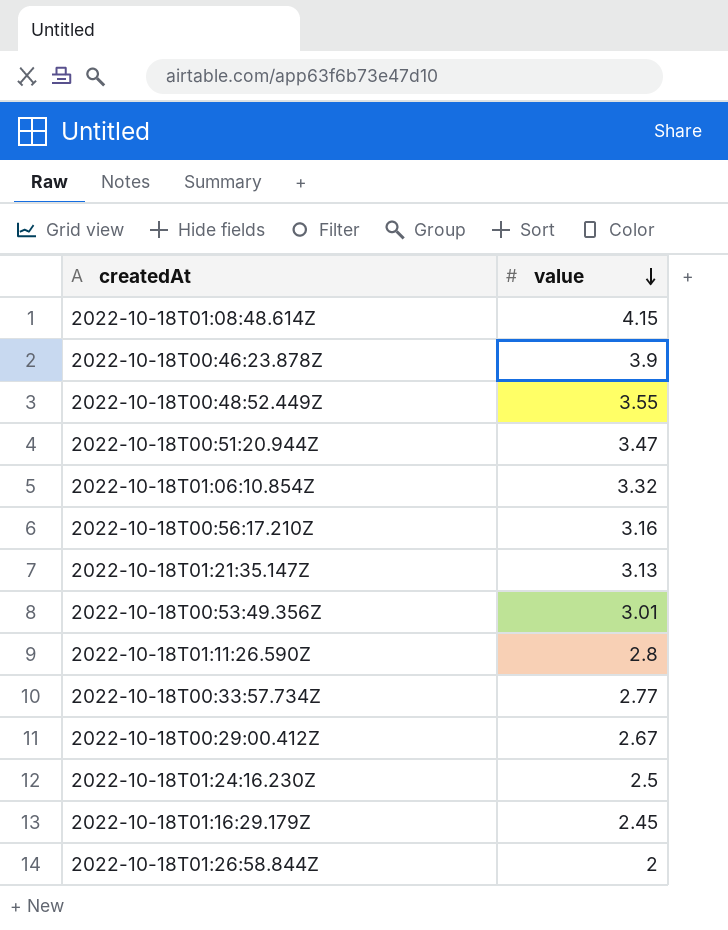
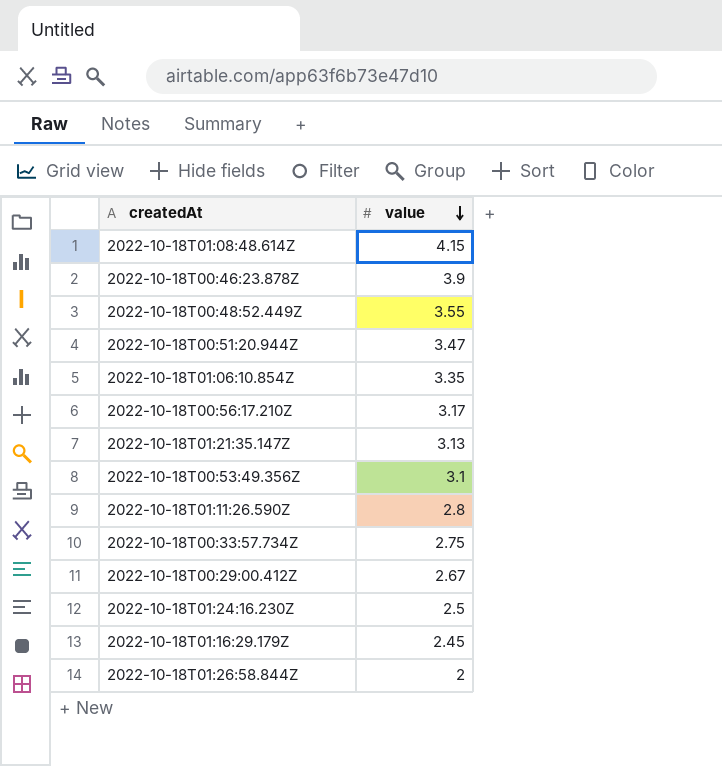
2022-10-18T01:06:10.854Z | value: 3.32 -> 3.35
2022-10-18T00:56:17.210Z | value: 3.16 -> 3.17
2022-10-18T00:53:49.356Z | value: 3.01 -> 3.1
2022-10-18T00:33:57.734Z | value: 2.77 -> 2.75

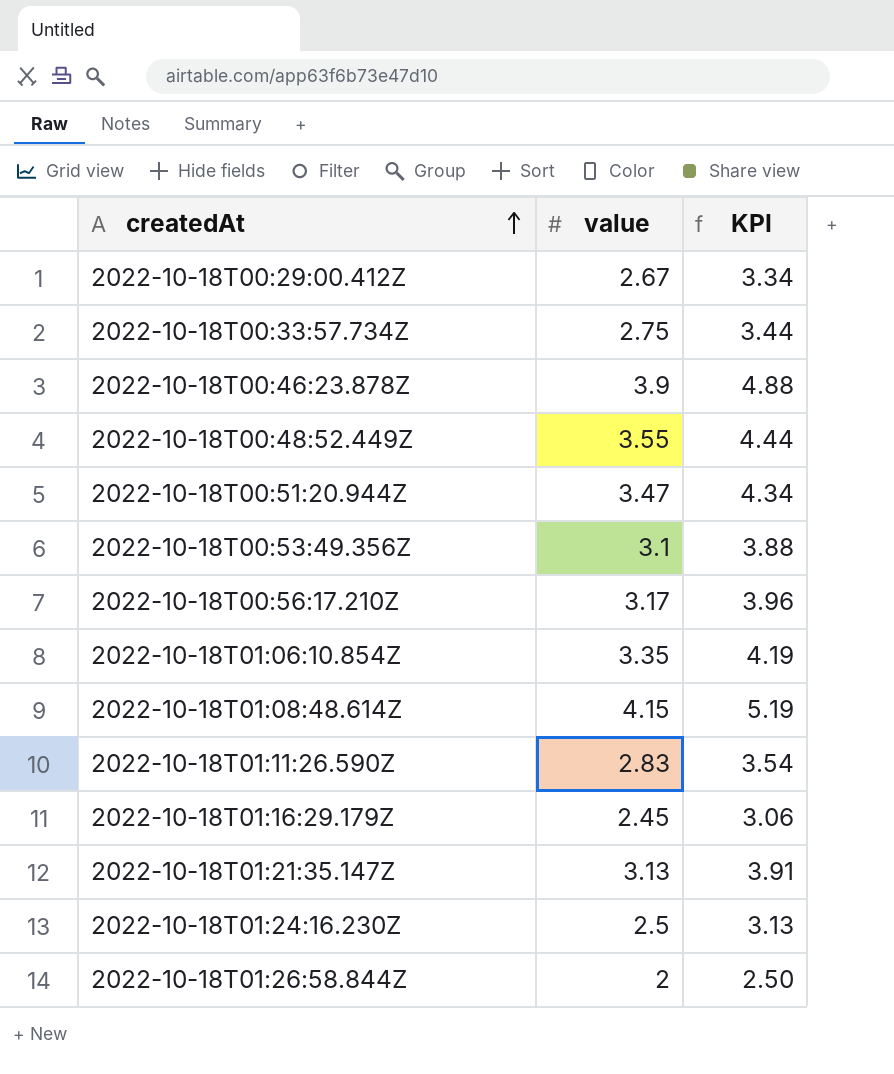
row order: value descending -> createdAt ascending
column KPI | formula: none -> [value] * 1.25
2022-10-18T01:11:26.590Z | value: 2.8 -> 2.83

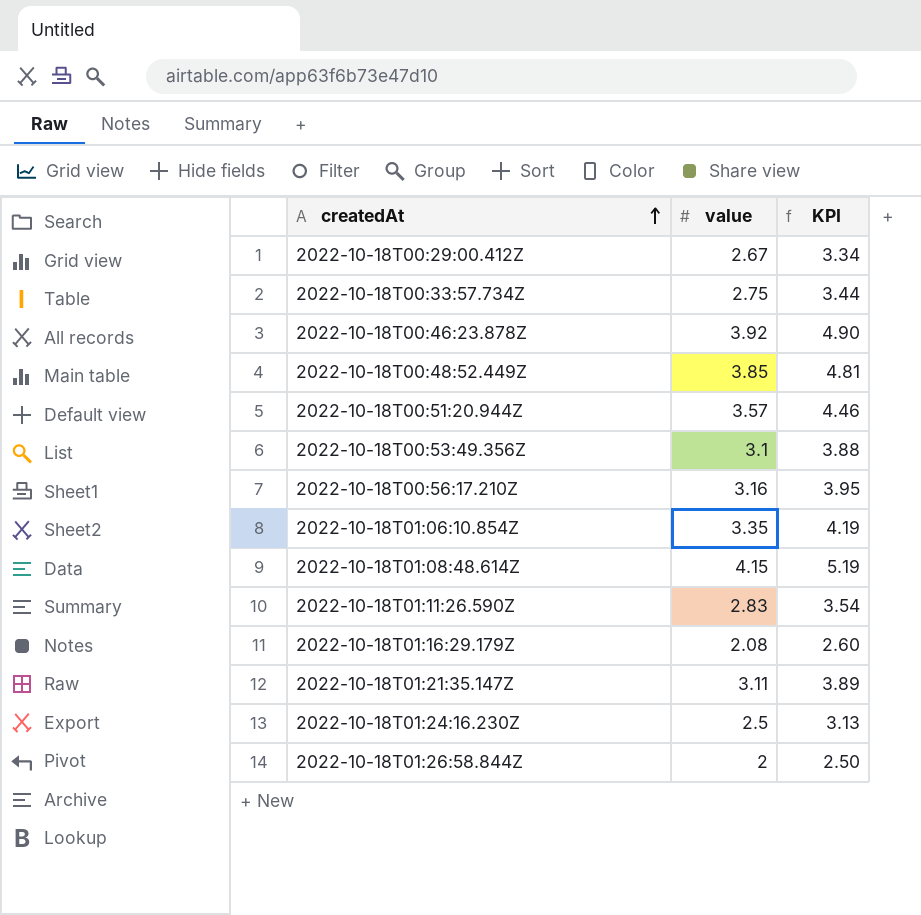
2022-10-18T00:46:23.878Z | value: 3.9 -> 3.92
2022-10-18T00:46:23.878Z | KPI: 4.88 -> 4.90
2022-10-18T00:48:52.449Z | value: 3.55 -> 3.85
2022-10-18T00:48:52.449Z | KPI: 4.44 -> 4.81
2022-10-18T00:51:20.944Z | value: 3.47 -> 3.57
2022-10-18T00:51:20.944Z | KPI: 4.34 -> 4.46
2022-10-18T00:56:17.210Z | value: 3.17 -> 3.16
2022-10-18T00:56:17.210Z | KPI: 3.96 -> 3.95
2022-10-18T01:16:29.179Z | value: 2.45 -> 2.08
2022-10-18T01:16:29.179Z | KPI: 3.06 -> 2.60
2022-10-18T01:21:35.147Z | value: 3.13 -> 3.11
2022-10-18T01:21:35.147Z | KPI: 3.91 -> 3.89

